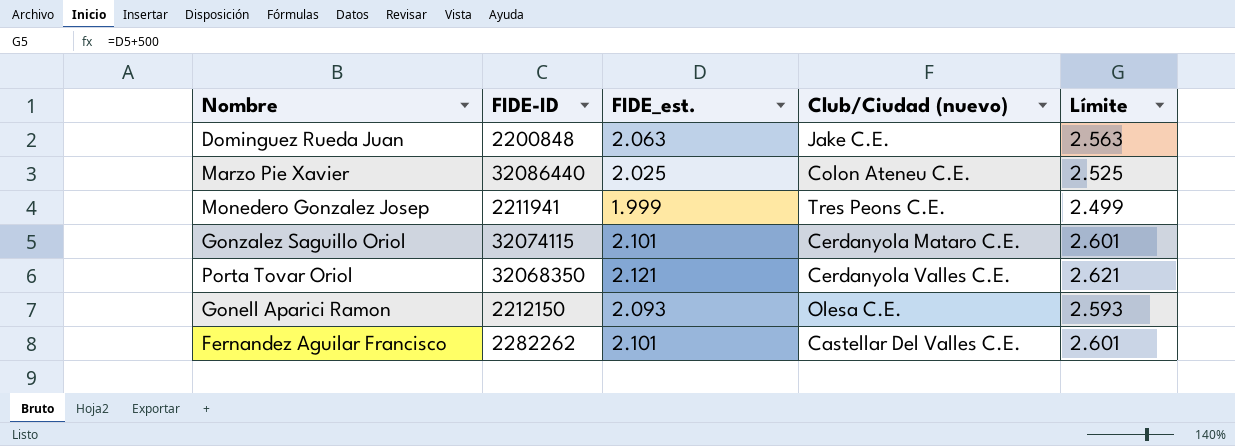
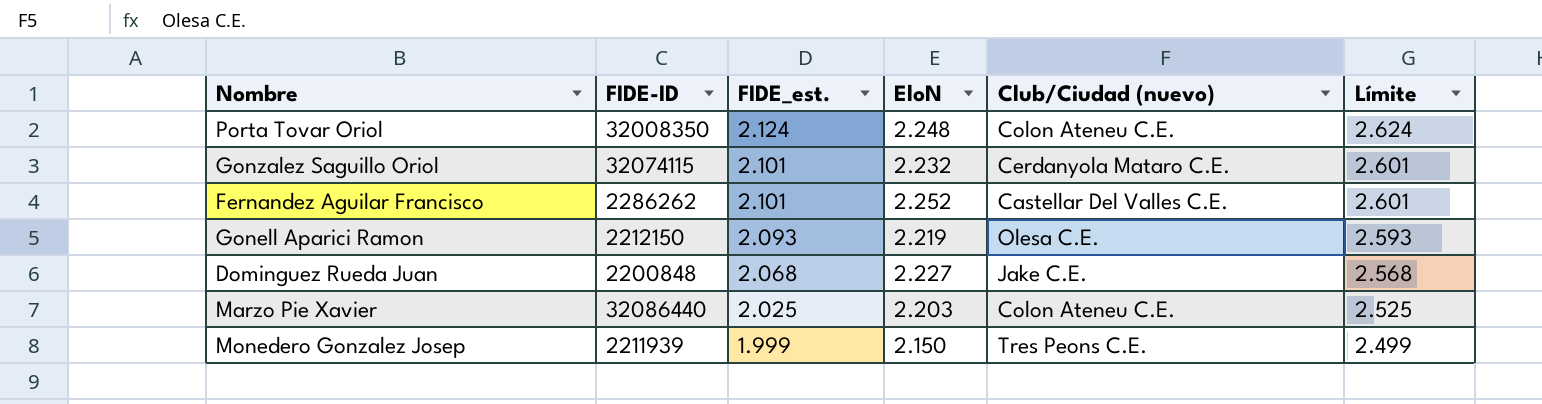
row order: none -> FIDE_est. descending
column EloN | position: none -> 4
Porta Tovar Oriol | FIDE-ID: 32068350 -> 32008350
Porta Tovar Oriol | FIDE_est.: 2.121 -> 2.124
Porta Tovar Oriol | Club/Ciudad (nuevo): Cerdanyola Valles C.E. -> Colon Ateneu C.E.
Porta Tovar Oriol | Límite: 2.621 -> 2.624
Fernandez Aguilar Francisco | FIDE-ID: 2282262 -> 2286262
Dominguez Rueda Juan | FIDE_est.: 2.063 -> 2.068
Dominguez Rueda Juan | Límite: 2.563 -> 2.568
Monedero Gonzalez Josep | FIDE-ID: 2211941 -> 2211939

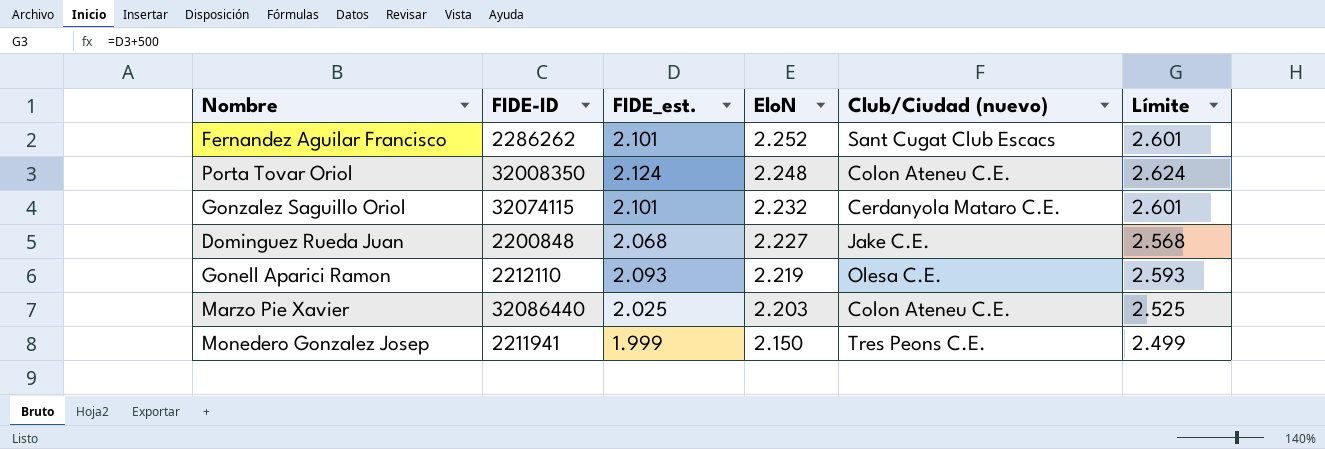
row order: FIDE_est. descending -> EloN descending
Fernandez Aguilar Francisco | Club/Ciudad (nuevo): Castellar Del Valles C.E. -> Sant Cugat Club Escacs
Gonell Aparici Ramon | FIDE-ID: 2212150 -> 2212110
Monedero Gonzalez Josep | FIDE-ID: 2211939 -> 2211941

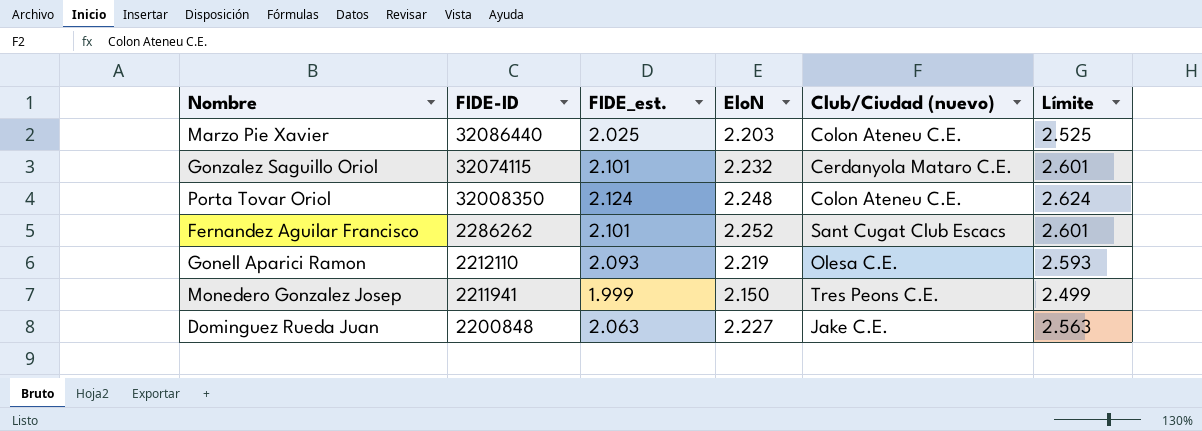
row order: EloN descending -> FIDE-ID descending
Dominguez Rueda Juan | FIDE_est.: 2.068 -> 2.063
Dominguez Rueda Juan | Límite: 2.568 -> 2.563

